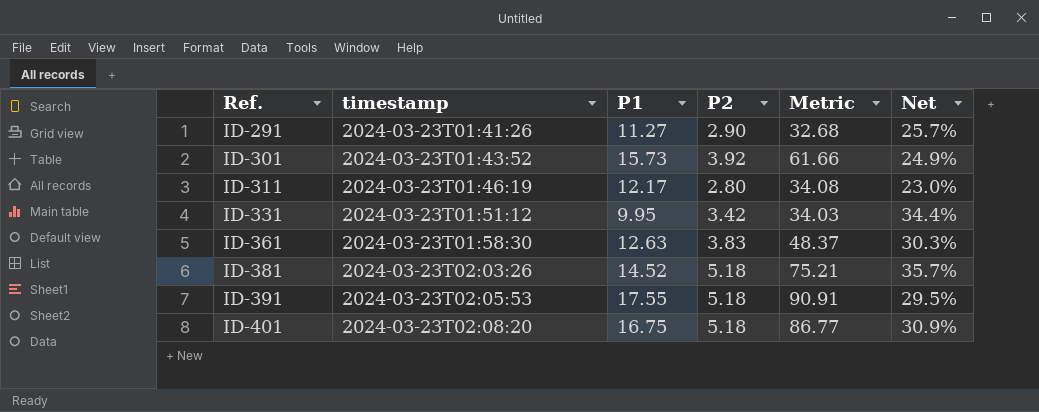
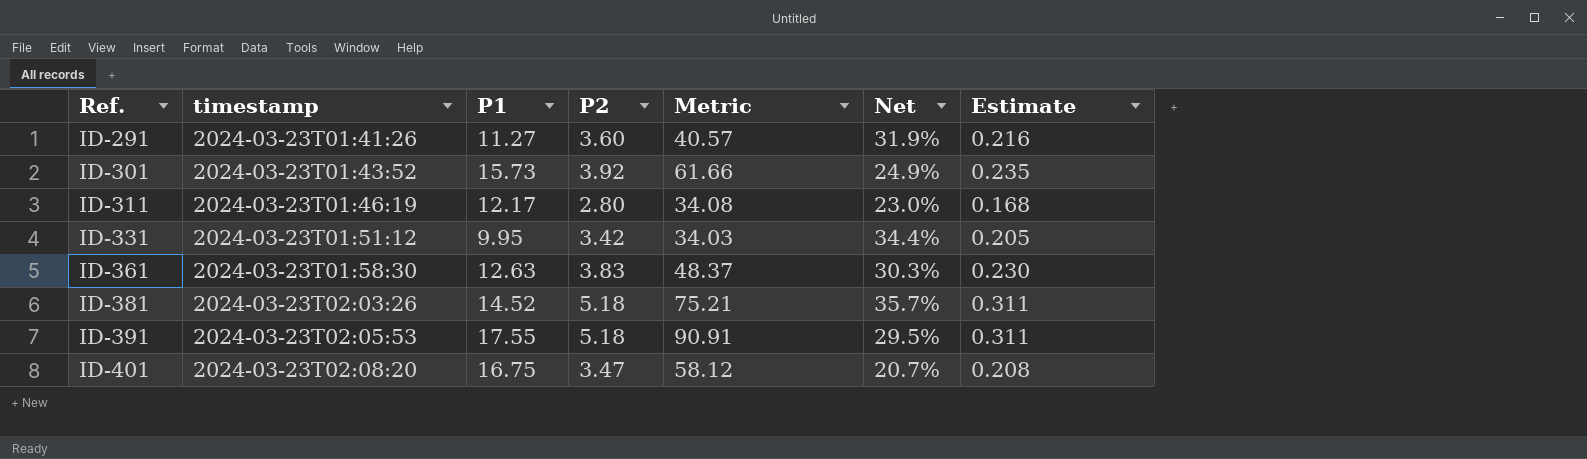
column Estimate | formula: none -> [P2] * 0.06
ID-291 | P2: 2.90 -> 3.60
ID-291 | Metric: 32.68 -> 40.57
ID-291 | Net: 25.7% -> 31.9%
ID-401 | P2: 5.18 -> 3.47
ID-401 | Metric: 86.77 -> 58.12
ID-401 | Net: 30.9% -> 20.7%

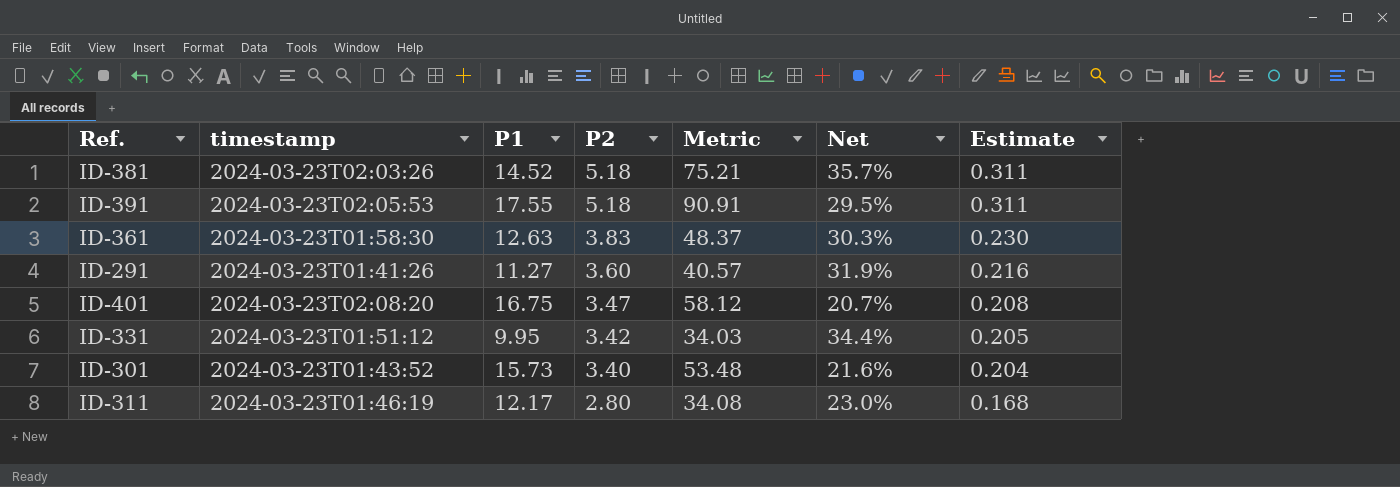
row order: Ref. ascending -> P2 descending
ID-301 | P2: 3.92 -> 3.40
ID-301 | Metric: 61.66 -> 53.48
ID-301 | Net: 24.9% -> 21.6%
ID-301 | Estimate: 0.235 -> 0.204

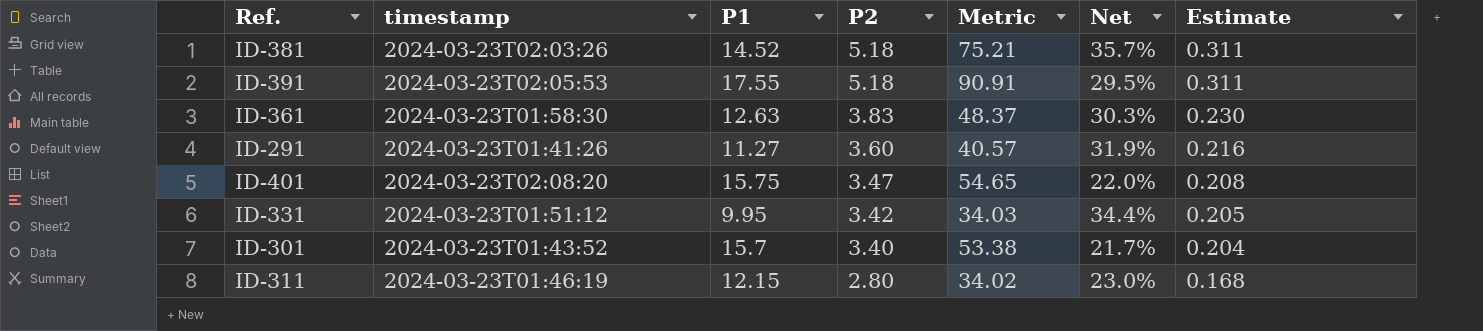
ID-401 | P1: 16.75 -> 15.75
ID-401 | Metric: 58.12 -> 54.65
ID-401 | Net: 20.7% -> 22.0%
ID-301 | P1: 15.73 -> 15.7
ID-301 | Metric: 53.48 -> 53.38
ID-301 | Net: 21.6% -> 21.7%
ID-311 | P1: 12.17 -> 12.15
ID-311 | Metric: 34.08 -> 34.02

